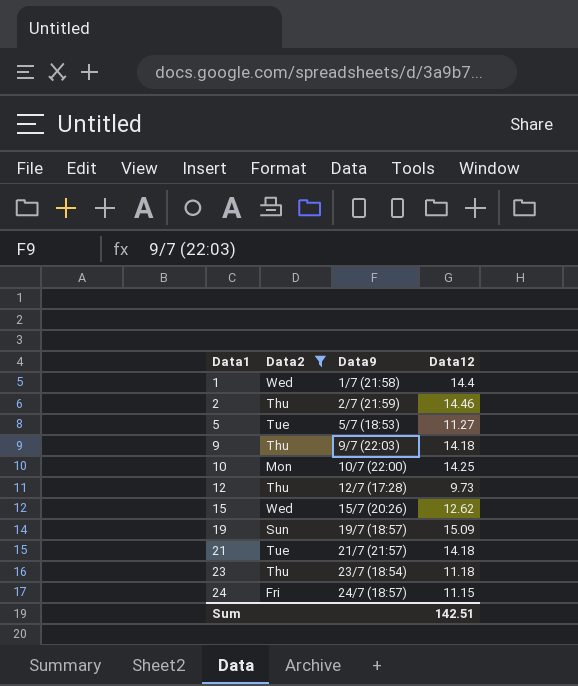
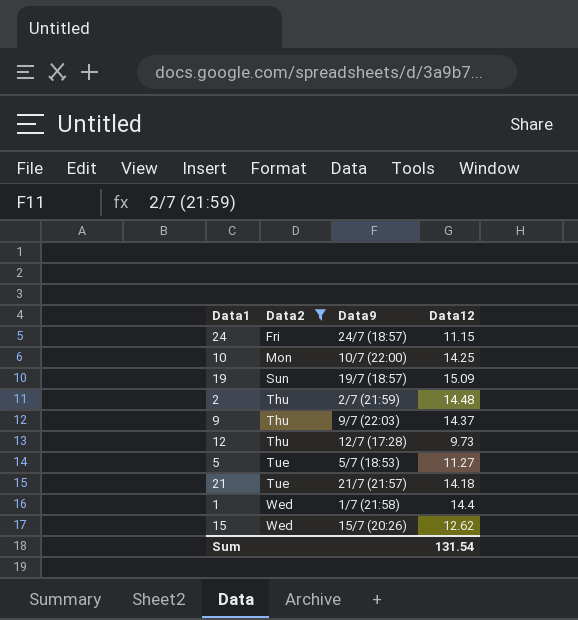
row order: Data1 ascending -> Data2 ascending
row 23: Thu | 23/7 (18:54) | 11.18 -> none
2 | Data12: 14.46 -> 14.48
9 | Data12: 14.18 -> 14.37
Sum | Data12: 142.51 -> 131.54

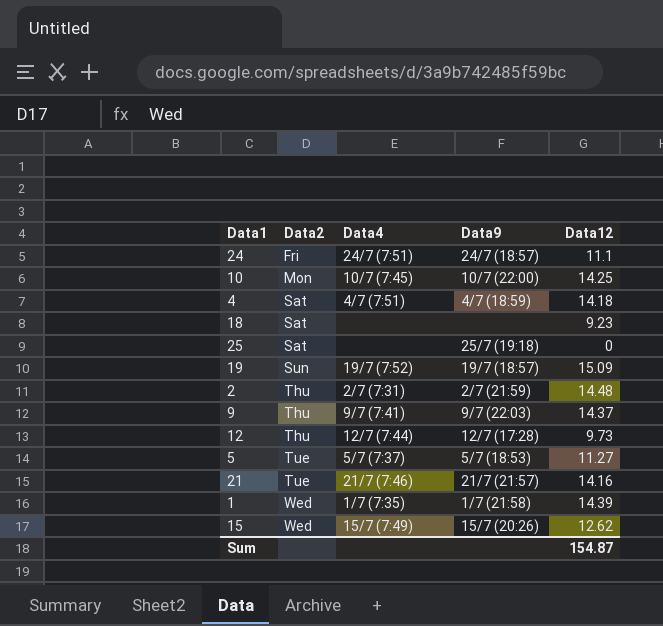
filter: Data2 != Sat -> none
column Data4 | position: none -> 3
24 | Data12: 11.15 -> 11.1
21 | Data12: 14.18 -> 14.16
1 | Data12: 14.4 -> 14.39
Sum | Data12: 131.54 -> 154.87

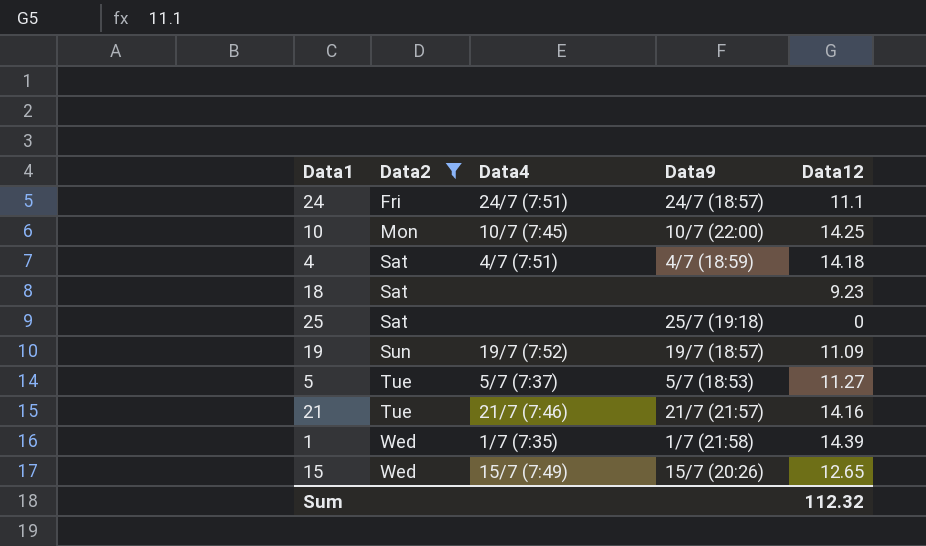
filter: none -> Data2 != Thu
19 | Data12: 15.09 -> 11.09
15 | Data12: 12.62 -> 12.65
Sum | Data12: 154.87 -> 112.32

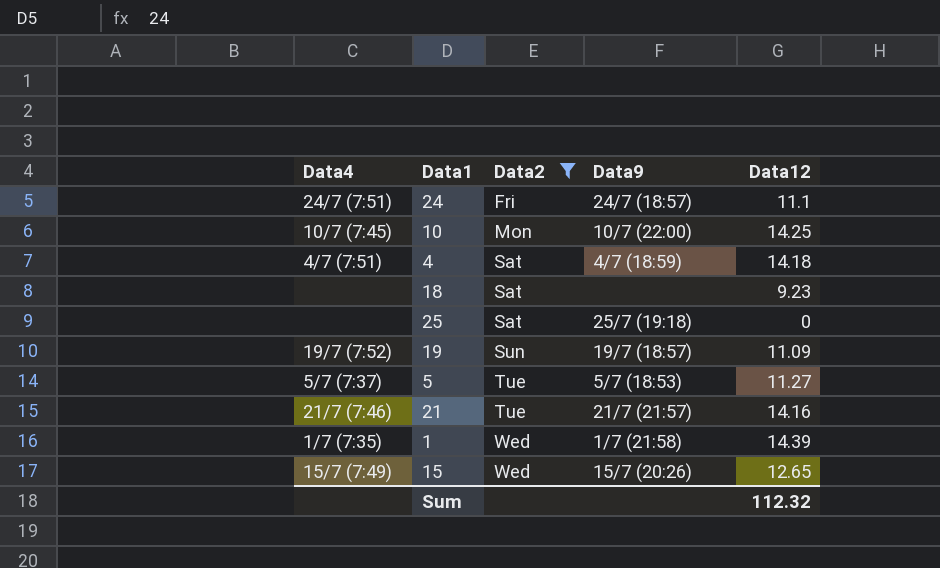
column Data4 | position: 3 -> 1

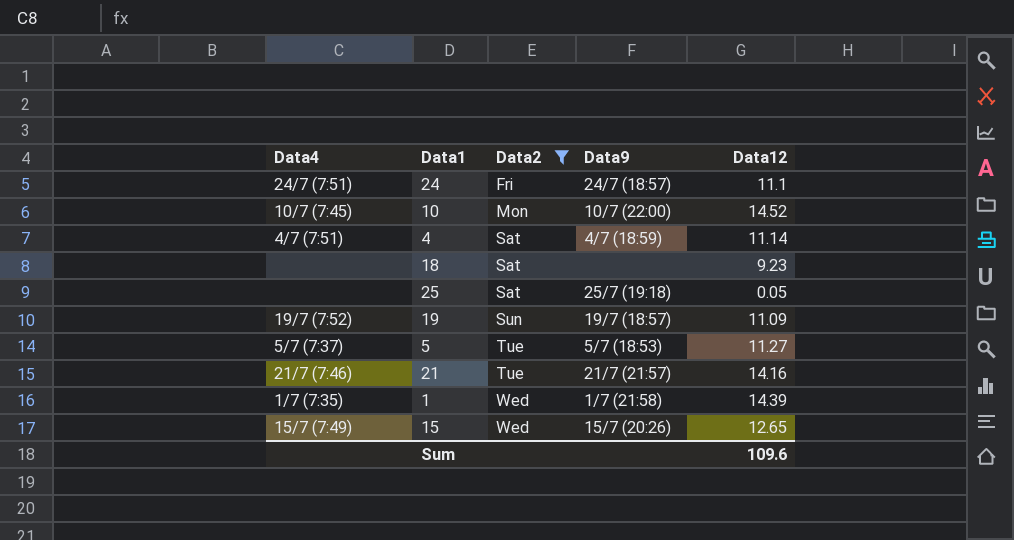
10 | Data12: 14.25 -> 14.52
4 | Data12: 14.18 -> 11.14
25 | Data12: 0 -> 0.05
Sum | Data12: 112.32 -> 109.6

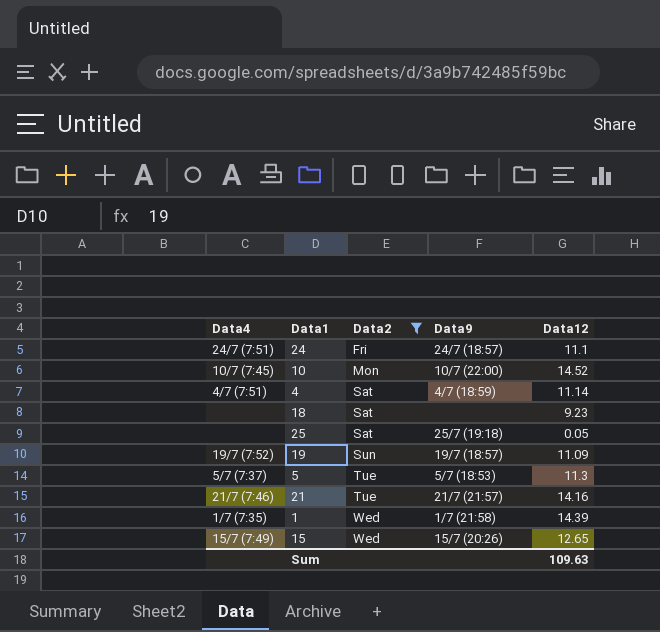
5 | Data12: 11.27 -> 11.3
Sum | Data12: 109.6 -> 109.63

